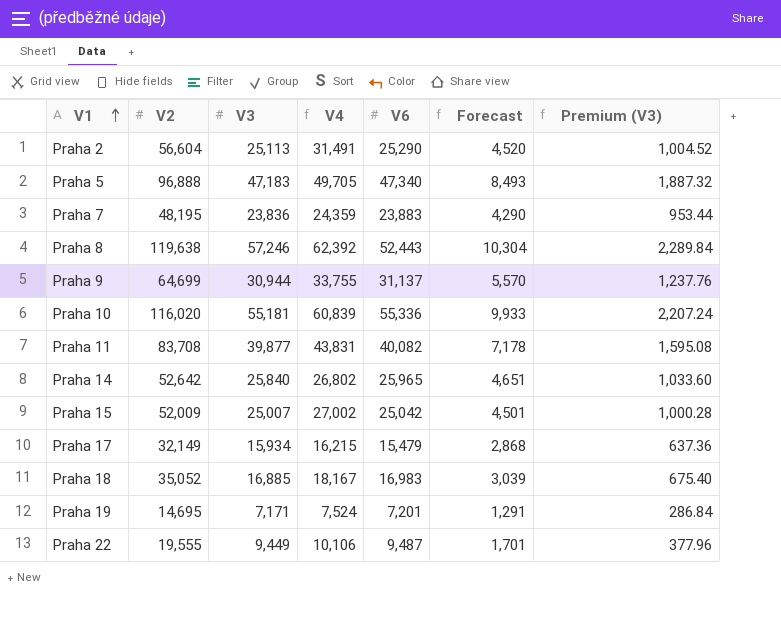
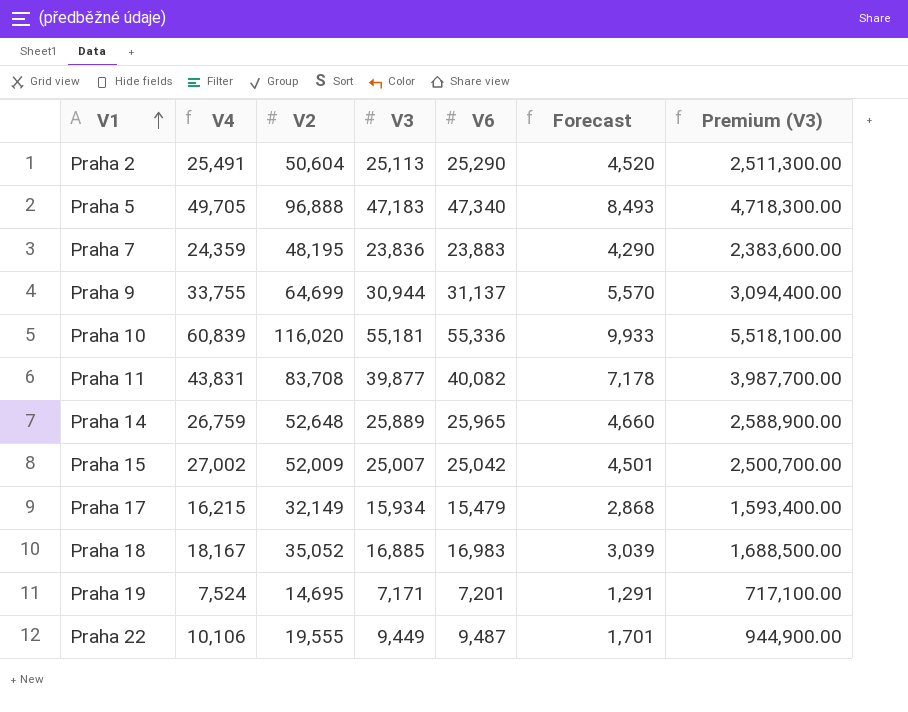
column V4 | position: 4 -> 2
column Premium (V3) | formula: [V3] * 0.04 -> [V3] * 100
row Praha 8: 119,638 | 57,246 | 62,392 | 52,443 | 10,304 | 2,289.84 -> none
Praha 2 | V4: 31,491 -> 25,491
Praha 2 | V2: 56,604 -> 50,604
Praha 14 | V4: 26,802 -> 26,759
Praha 14 | V2: 52,642 -> 52,648
Praha 14 | V3: 25,840 -> 25,889
Praha 14 | Forecast: 4,651 -> 4,660

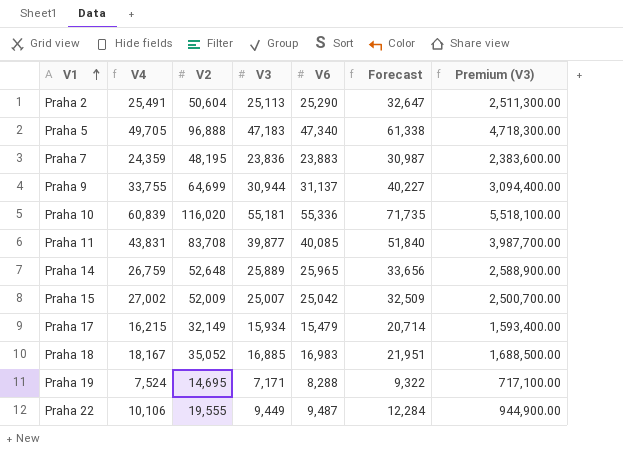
column Forecast | formula: [V3] * 0.18 -> [V3] * 1.3
Praha 11 | V6: 40,082 -> 40,085
Praha 19 | V6: 7,201 -> 8,288

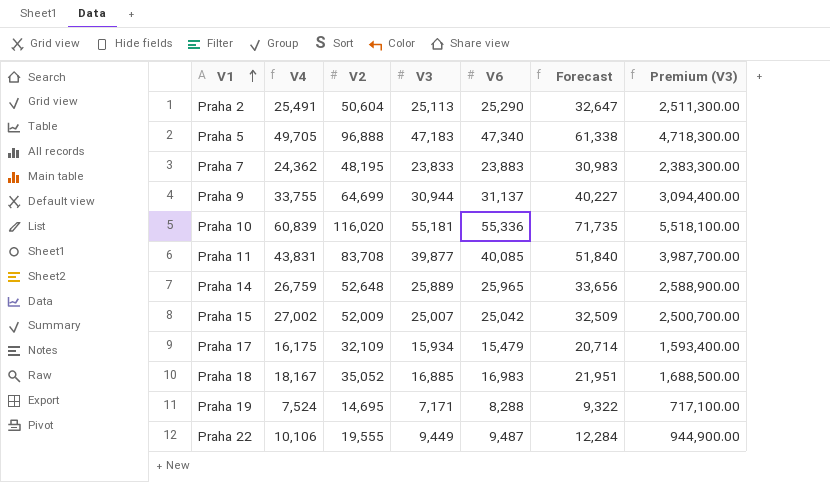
Praha 7 | V4: 24,359 -> 24,362
Praha 7 | V3: 23,836 -> 23,833
Praha 7 | Forecast: 30,987 -> 30,983
Praha 7 | Premium (V3): 2,383,600.00 -> 2,383,300.00
Praha 17 | V4: 16,215 -> 16,175
Praha 17 | V2: 32,149 -> 32,109

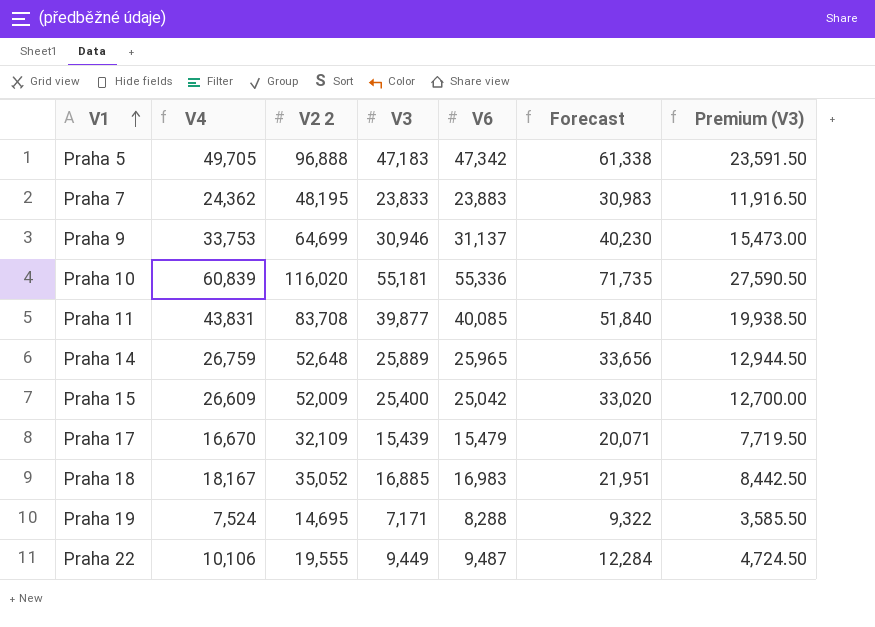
column name: V2 -> V2 2
column Premium (V3) | formula: [V3] * 100 -> [V3] * 0.5
row Praha 2: 25,491 | 50,604 | 25,113 | 25,290 | 32,647 | 2,511,300.00 -> none
Praha 5 | V6: 47,340 -> 47,342
Praha 9 | V4: 33,755 -> 33,753
Praha 9 | V3: 30,944 -> 30,946
Praha 9 | Forecast: 40,227 -> 40,230
Praha 15 | V4: 27,002 -> 26,609
Praha 15 | V3: 25,007 -> 25,400
Praha 15 | Forecast: 32,509 -> 33,020
Praha 17 | V4: 16,175 -> 16,670
Praha 17 | V3: 15,934 -> 15,439
Praha 17 | Forecast: 20,714 -> 20,071

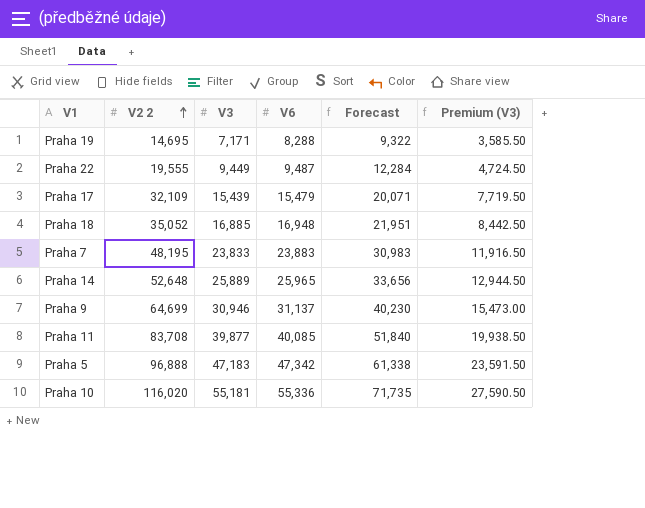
row order: V1 ascending -> V2 2 ascending
column V4 | formula: [V2 2] - [V3] -> none
row Praha 15: 26,609 | 52,009 | 25,400 | 25,042 | 33,020 | 12,700.00 -> none
Praha 18 | V6: 16,983 -> 16,948

